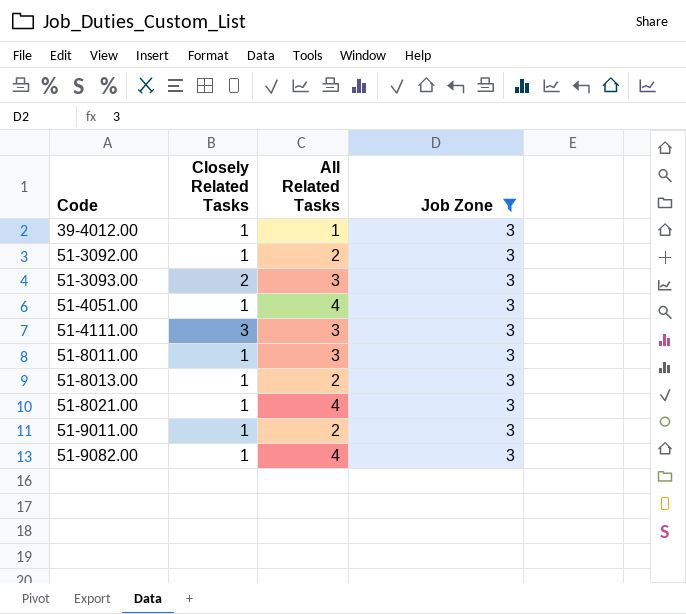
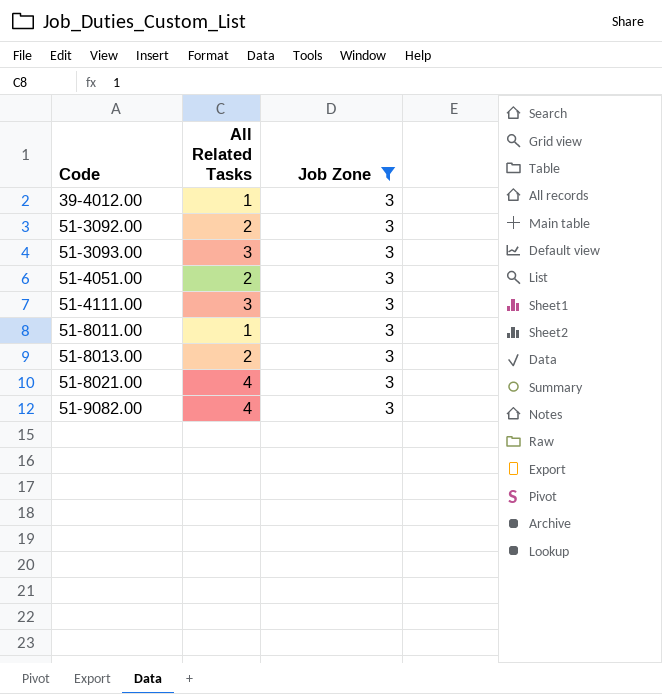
column Closely Related Tasks | position: 2 -> none
row 51-9011.00: 1 | 2 | 3 -> none
51-4051.00 | All Related Tasks: 4 -> 2
51-8011.00 | All Related Tasks: 3 -> 1

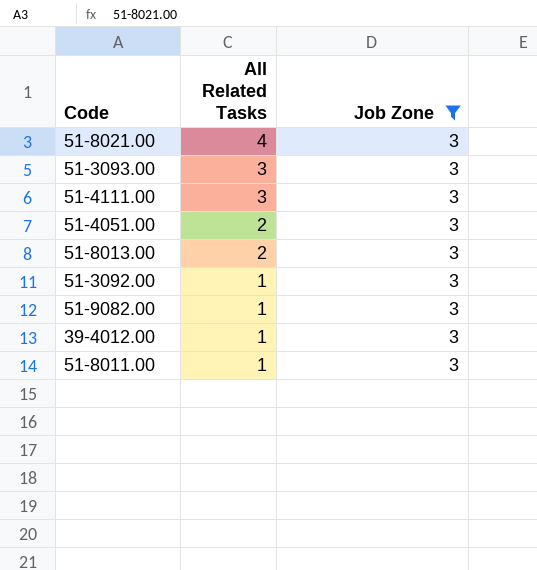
row order: Code ascending -> All Related Tasks descending
51-3092.00 | All Related Tasks: 2 -> 1
51-9082.00 | All Related Tasks: 4 -> 1

